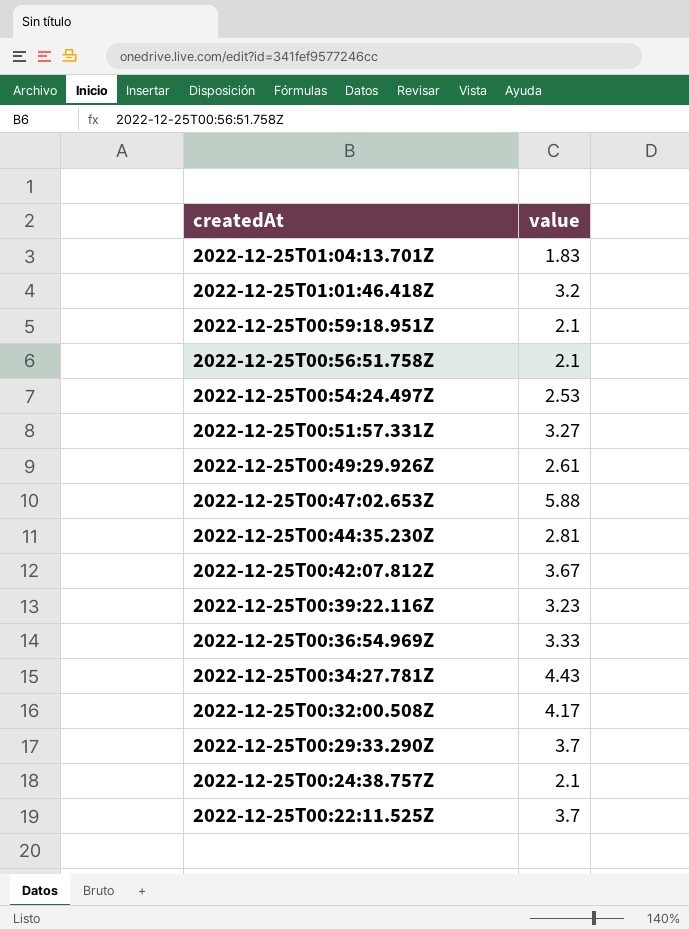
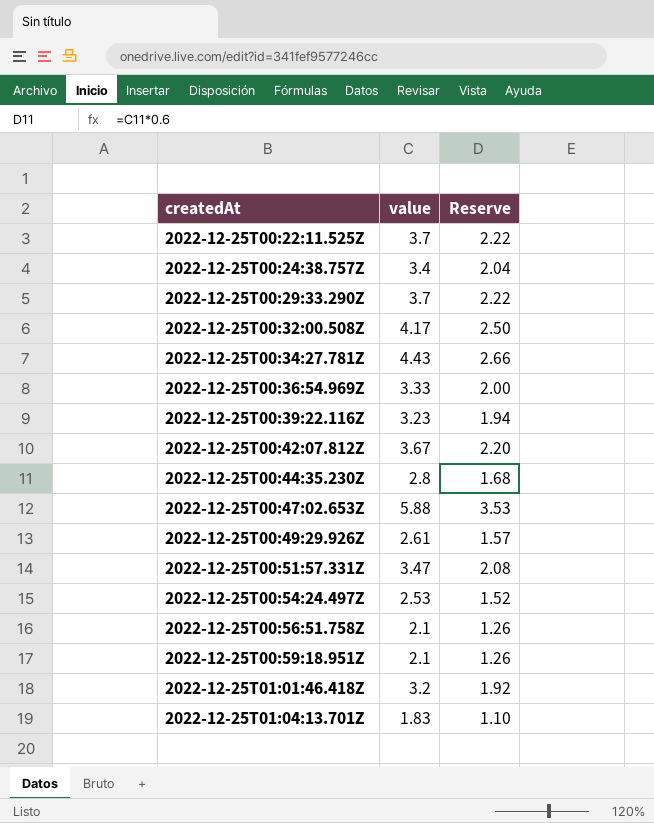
row order: createdAt descending -> createdAt ascending
column Reserve | formula: none -> [value] * 0.6
2022-12-25T00:24:38.757Z | value: 2.1 -> 3.4
2022-12-25T00:44:35.230Z | value: 2.81 -> 2.8
2022-12-25T00:51:57.331Z | value: 3.27 -> 3.47

